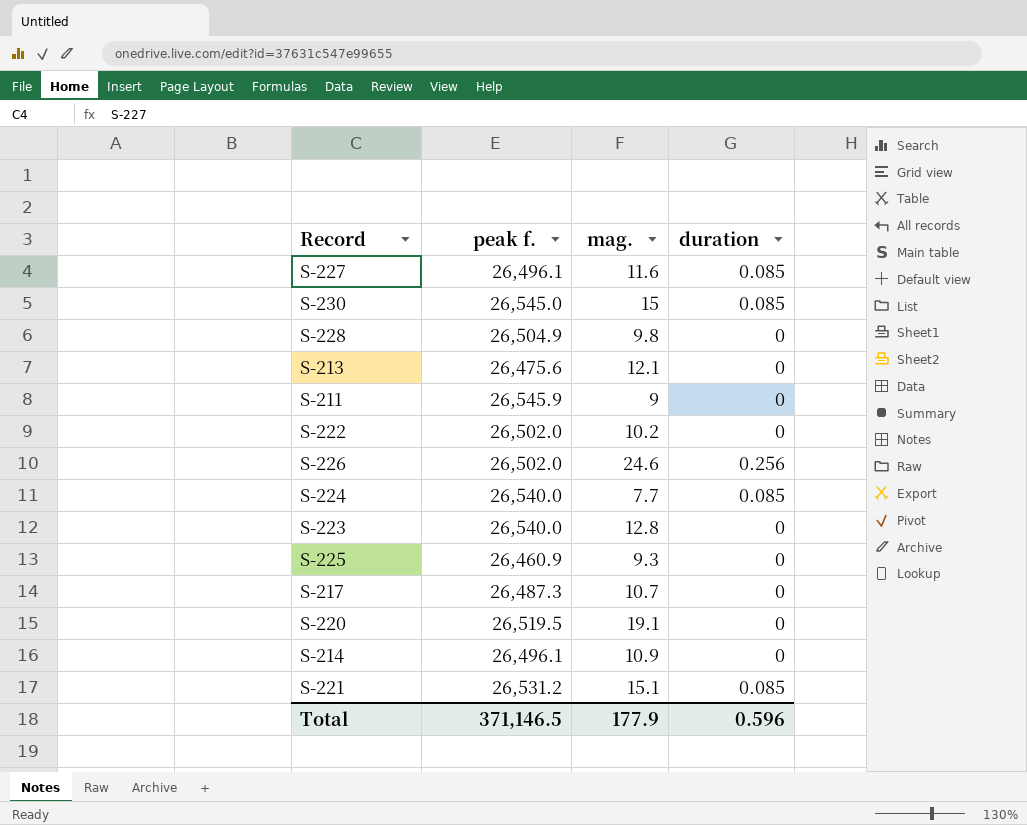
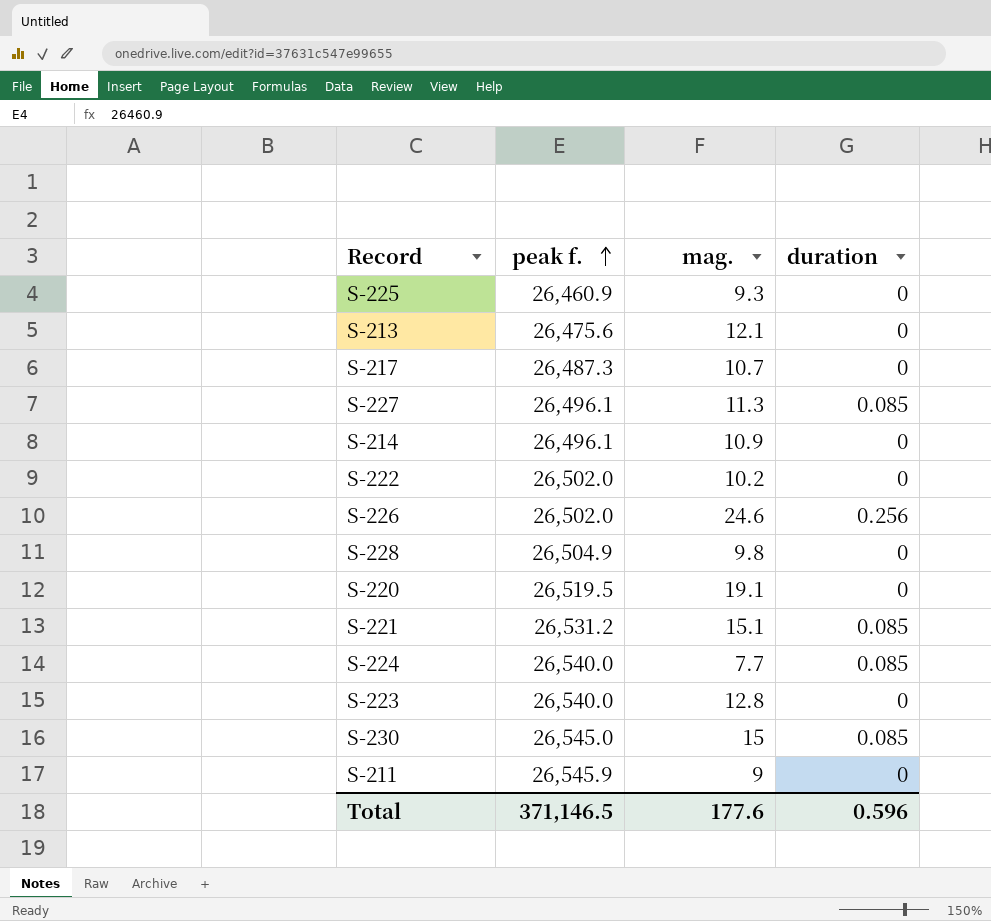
row order: none -> peak f. ascending
S-227 | mag.: 11.6 -> 11.3
Total | mag.: 177.9 -> 177.6

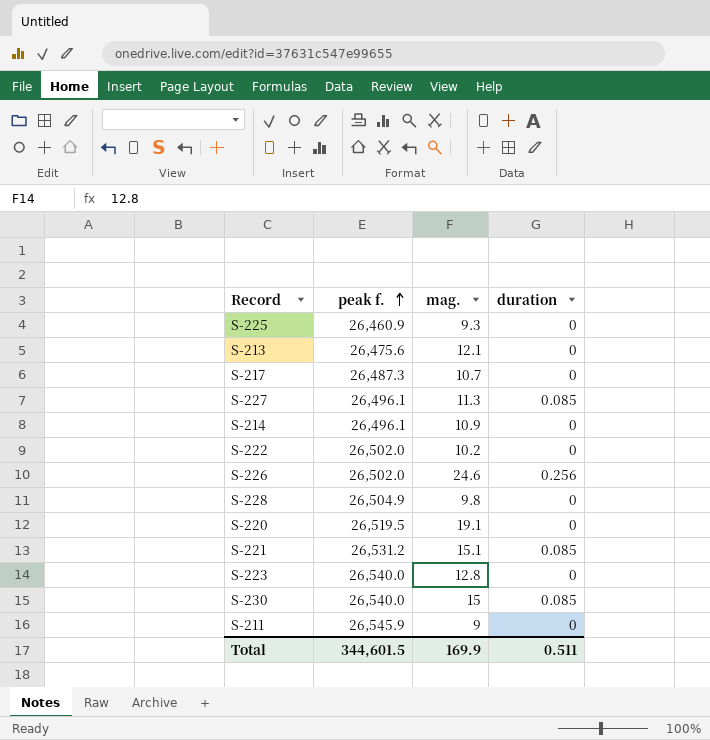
row S-224: 26,540.0 | 7.7 | 0.085 -> none
S-230 | peak f.: 26,545.0 -> 26,540.0
Total | peak f.: 371,146.5 -> 344,601.5
Total | mag.: 177.6 -> 169.9
Total | duration: 0.596 -> 0.511

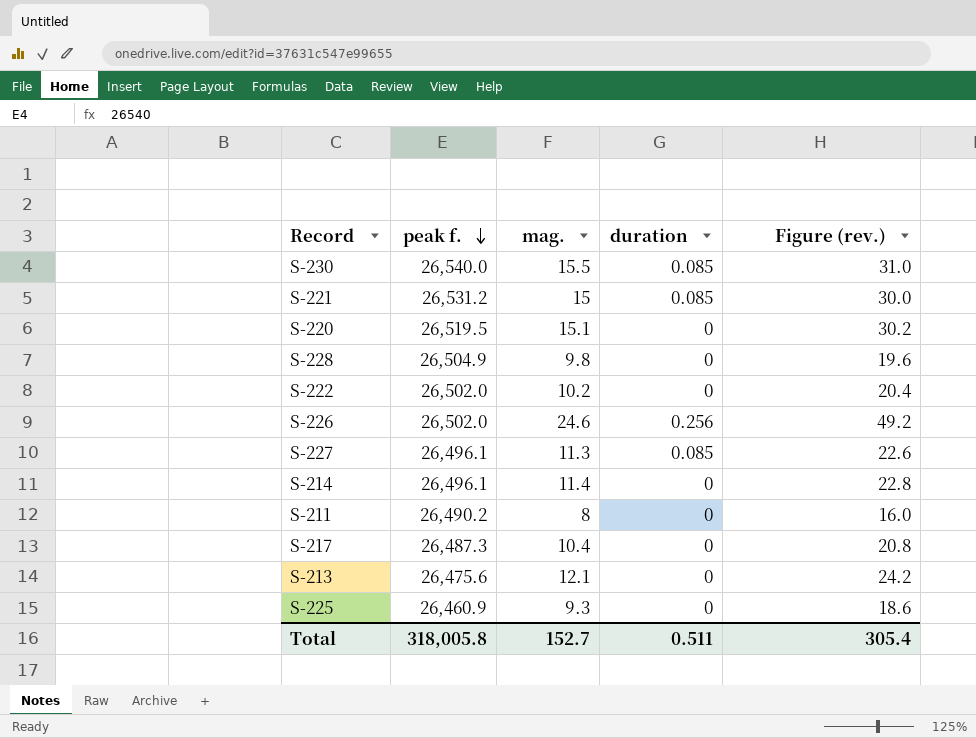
row order: peak f. ascending -> peak f. descending
column Figure (rev.) | formula: none -> [mag.] * 2
row S-223: 26,540.0 | 12.8 | 0 -> none
S-230 | mag.: 15 -> 15.5
S-221 | mag.: 15.1 -> 15
S-220 | mag.: 19.1 -> 15.1
S-214 | mag.: 10.9 -> 11.4
S-211 | peak f.: 26,545.9 -> 26,490.2
S-211 | mag.: 9 -> 8
S-217 | mag.: 10.7 -> 10.4
Total | peak f.: 344,601.5 -> 318,005.8
Total | mag.: 169.9 -> 152.7

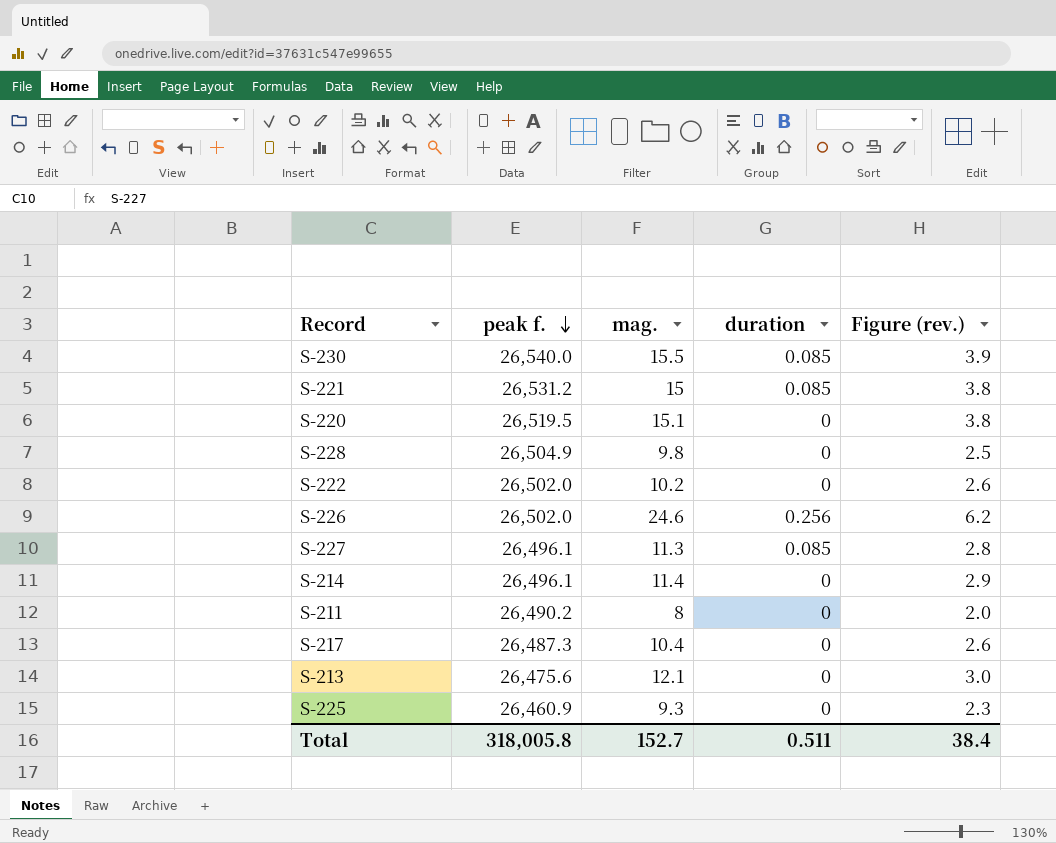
column Figure (rev.) | formula: [mag.] * 2 -> [mag.] * 0.25
Total | Figure (rev.): 305.4 -> 38.4

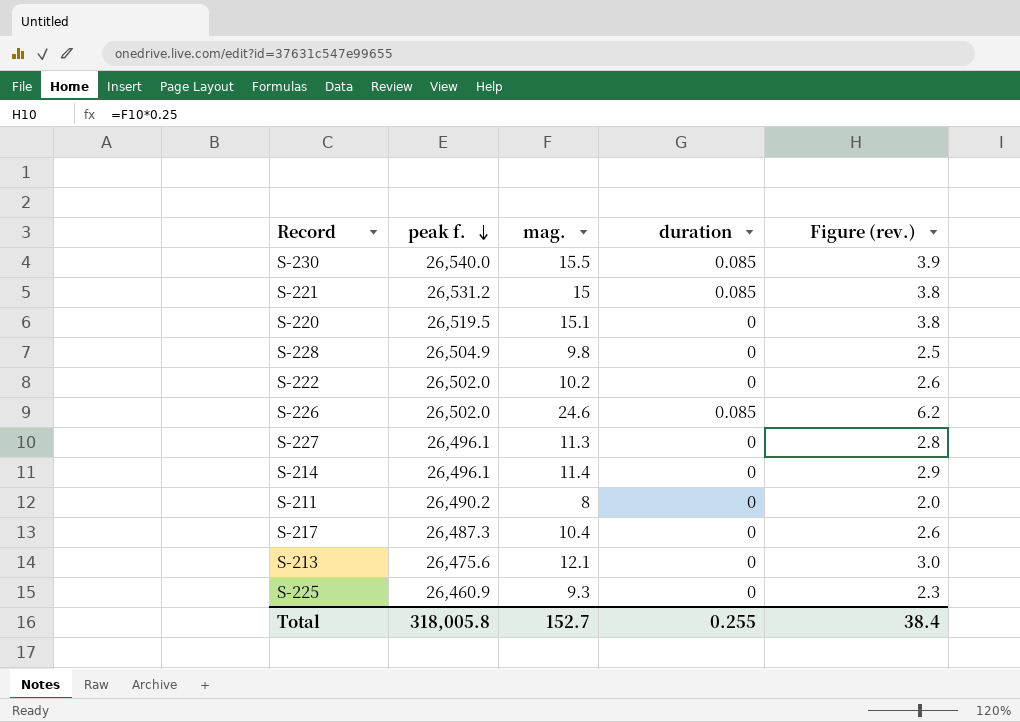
S-226 | duration: 0.256 -> 0.085
S-227 | duration: 0.085 -> 0
Total | duration: 0.511 -> 0.255

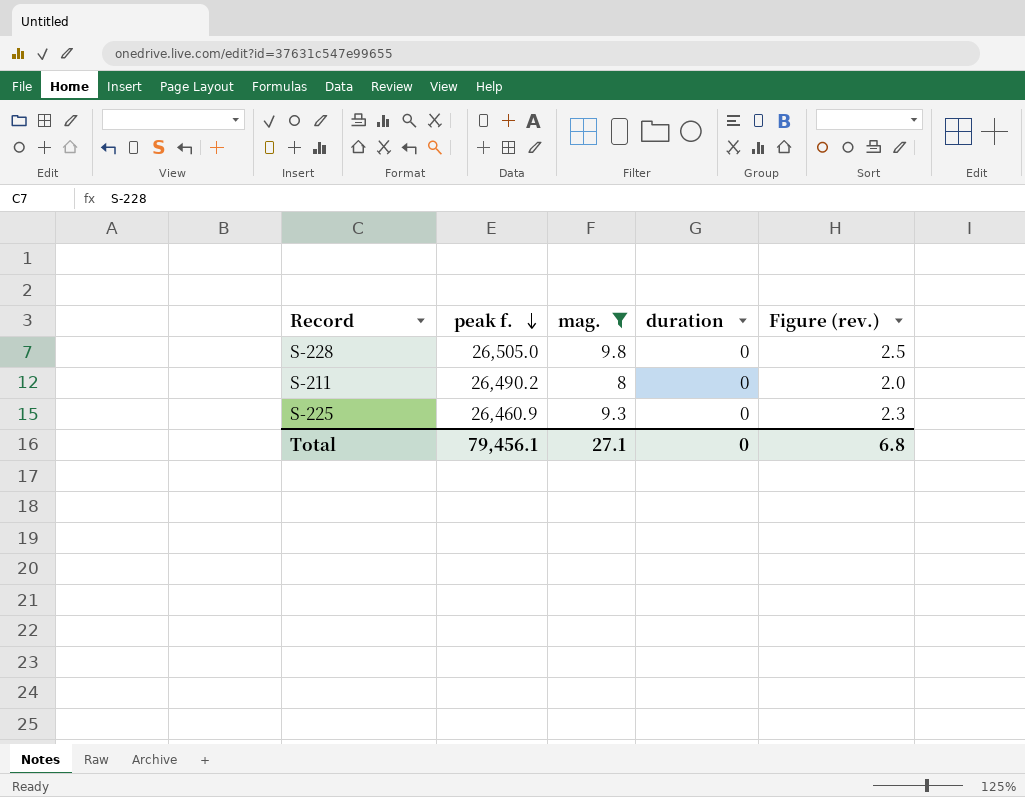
filter: none -> mag. <= 9.8
S-228 | peak f.: 26,504.9 -> 26,505.0
Total | peak f.: 318,005.8 -> 79,456.1
Total | mag.: 152.7 -> 27.1
Total | duration: 0.255 -> 0
Total | Figure (rev.): 38.4 -> 6.8

